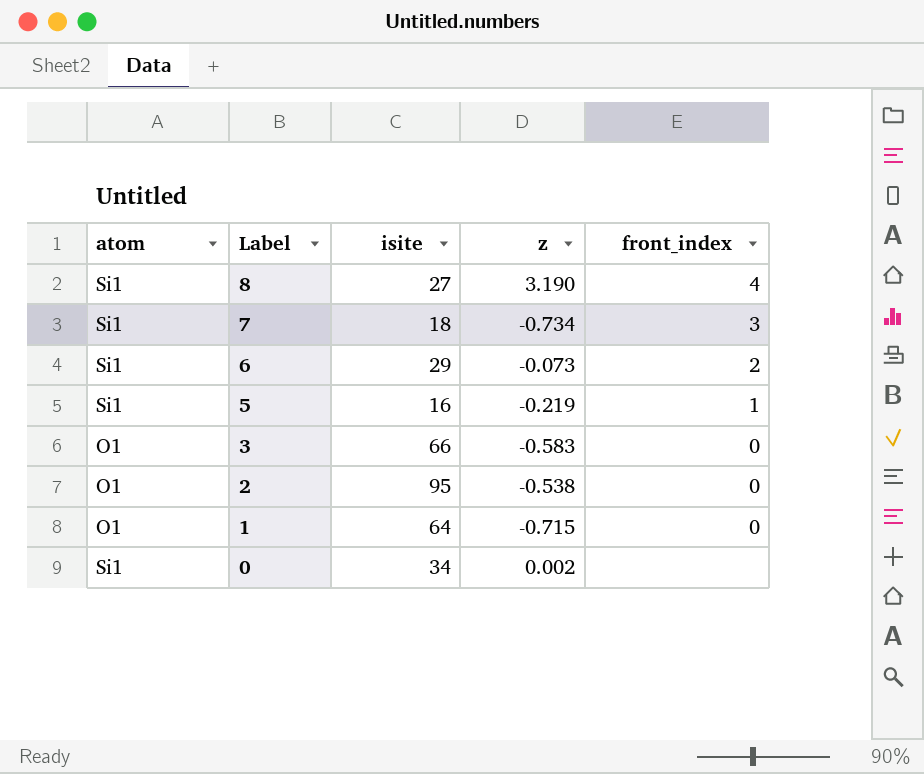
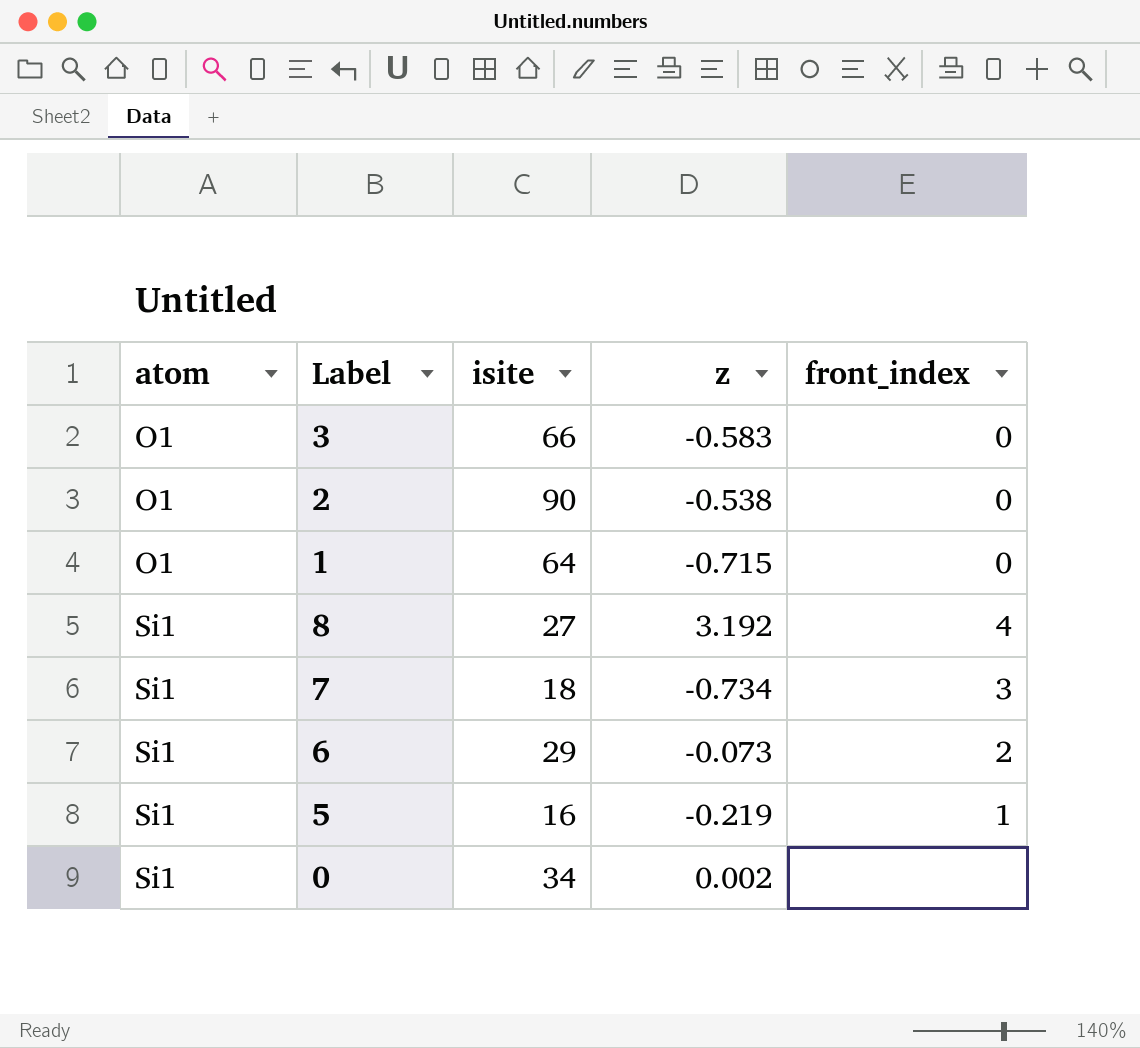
row order: Label descending -> atom ascending
2 | isite: 95 -> 90
8 | z: 3.190 -> 3.192

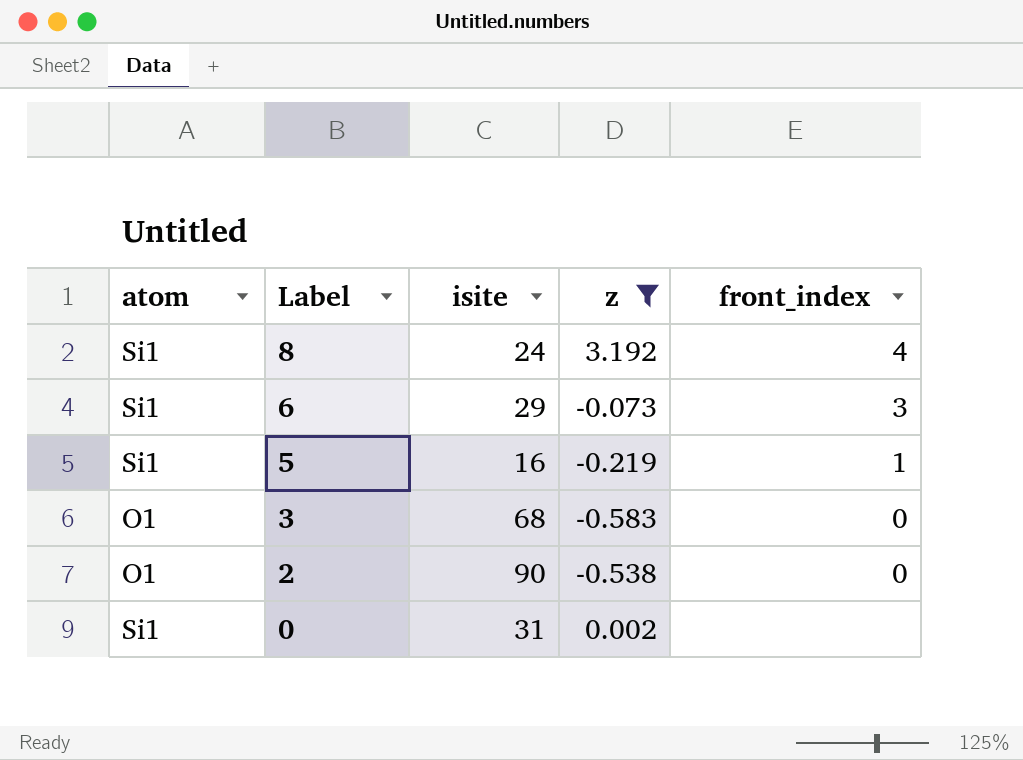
filter: none -> z >= -0.583
row order: atom ascending -> Label descending
8 | isite: 27 -> 24
6 | front_index: 2 -> 3
3 | isite: 66 -> 68
0 | isite: 34 -> 31

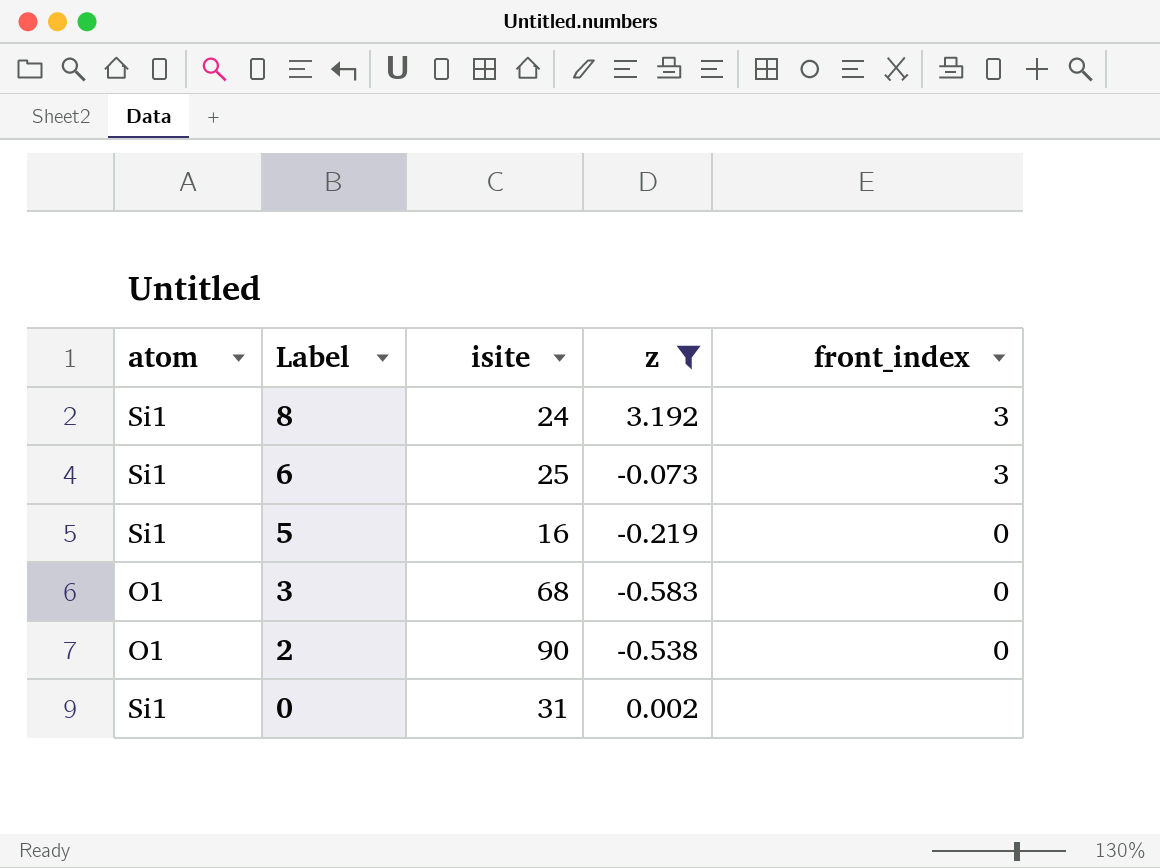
8 | front_index: 4 -> 3
6 | isite: 29 -> 25
5 | front_index: 1 -> 0

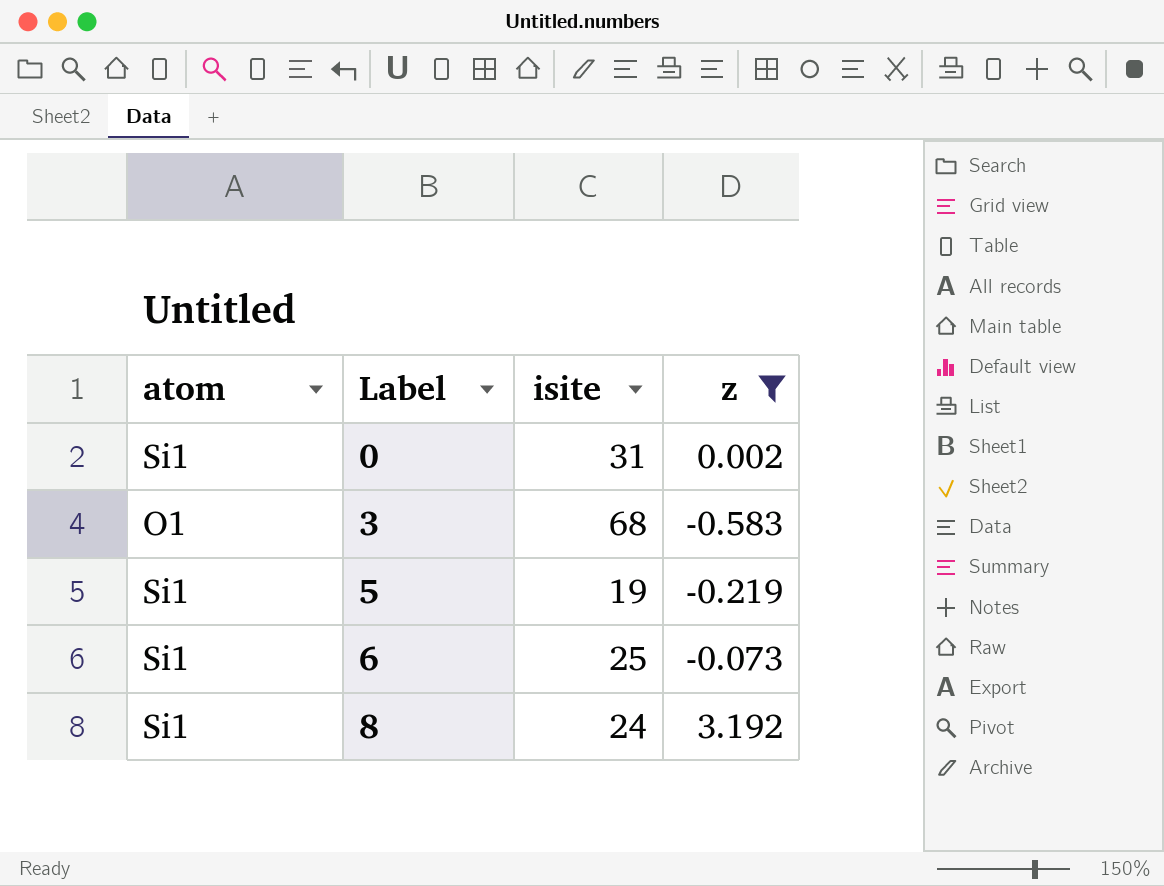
row order: Label descending -> Label ascending
column front_index | position: 5 -> none
row 2: O1 | 90 | -0.538 | 0 -> none
5 | isite: 16 -> 19

